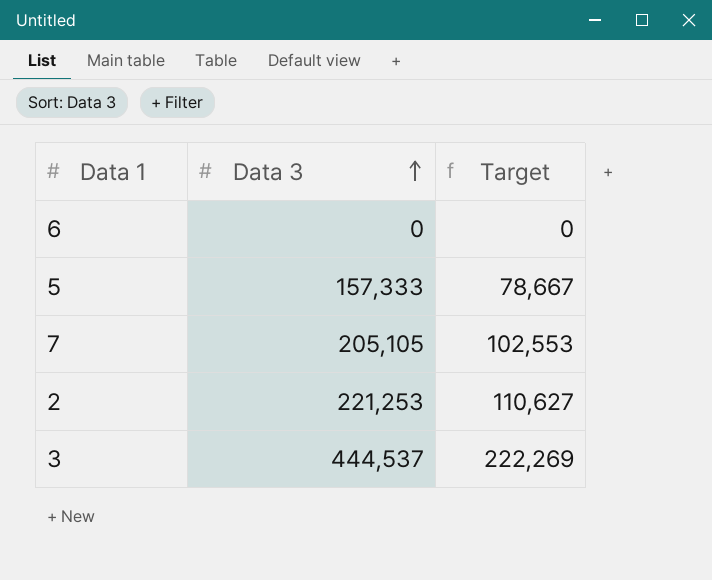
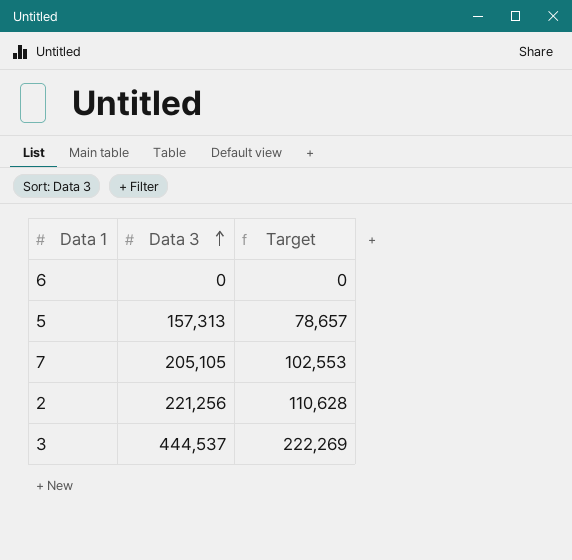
5 | Data 3: 157,333 -> 157,313
5 | Target: 78,667 -> 78,657
2 | Data 3: 221,253 -> 221,256
2 | Target: 110,627 -> 110,628

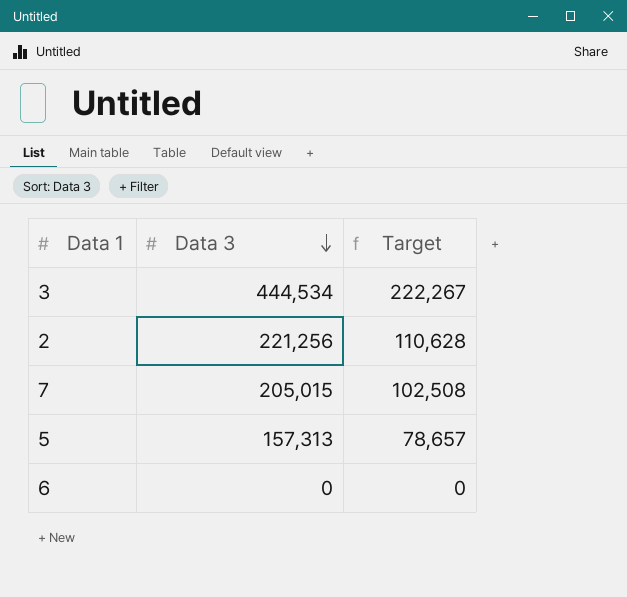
row order: Data 3 ascending -> Data 3 descending
3 | Data 3: 444,537 -> 444,534
3 | Target: 222,269 -> 222,267
7 | Data 3: 205,105 -> 205,015
7 | Target: 102,553 -> 102,508

